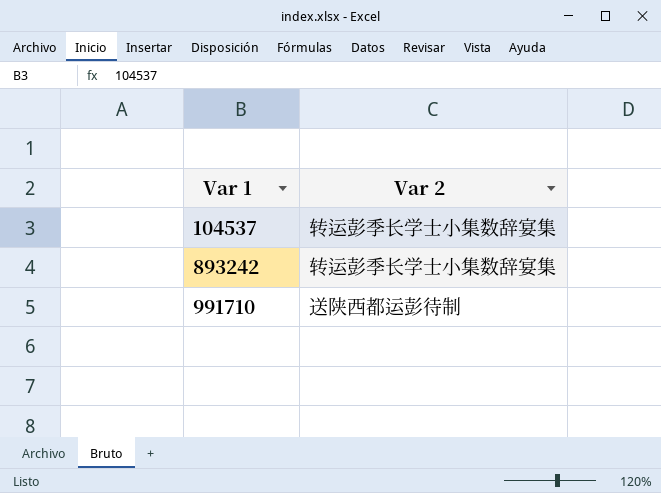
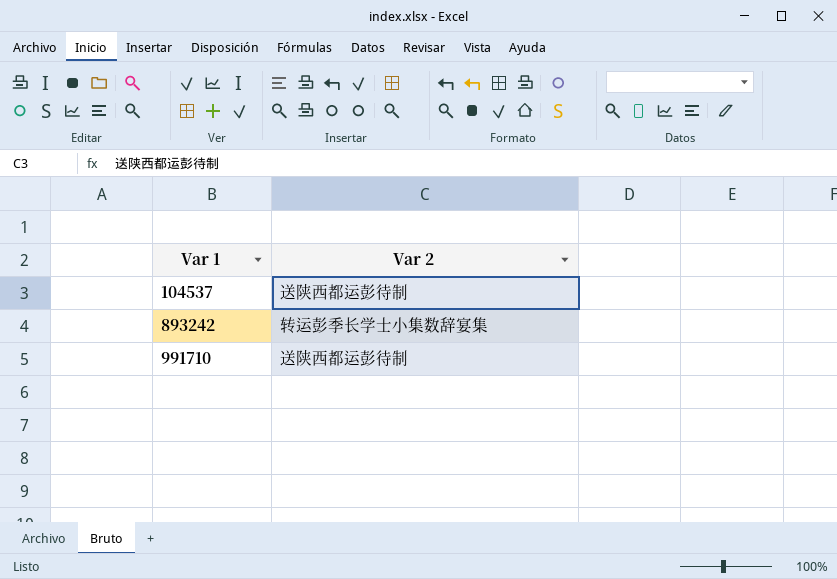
104537 | Var 2: 转运彭季长学士小集数辞宴集 -> 送陕西都运彭待制

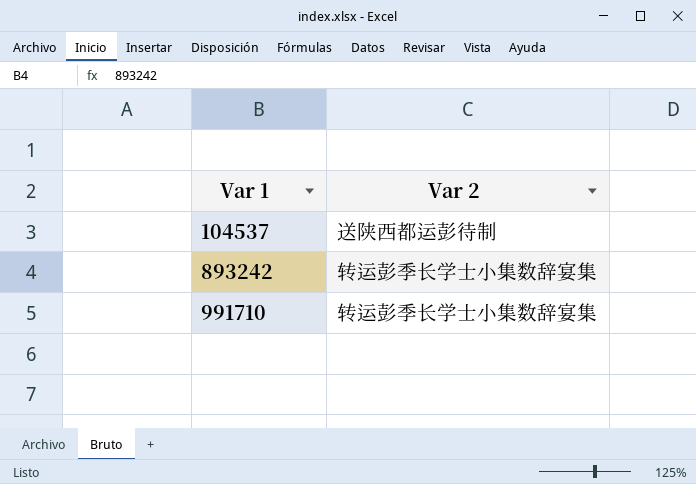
991710 | Var 2: 送陕西都运彭待制 -> 转运彭季长学士小集数辞宴集

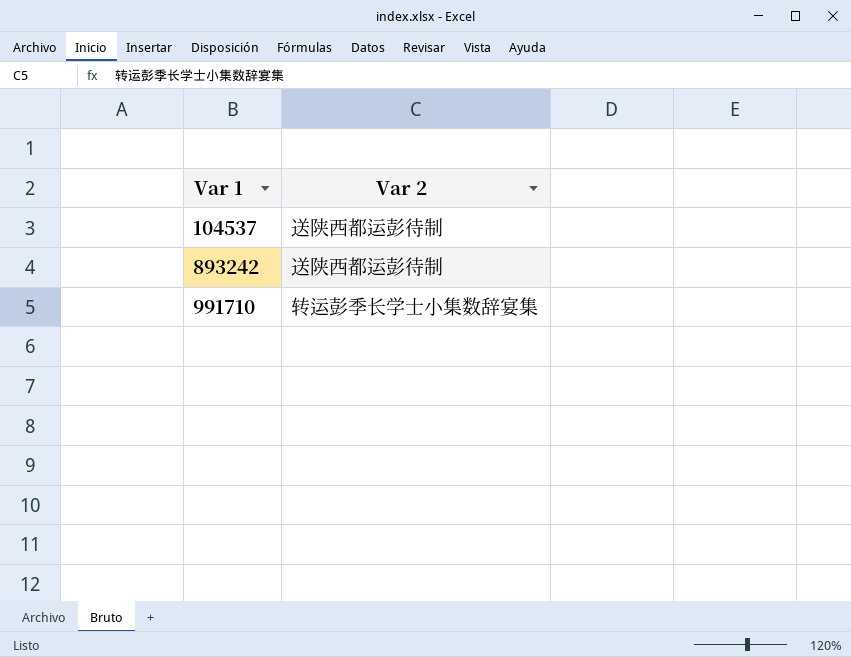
893242 | Var 2: 转运彭季长学士小集数辞宴集 -> 送陕西都运彭待制

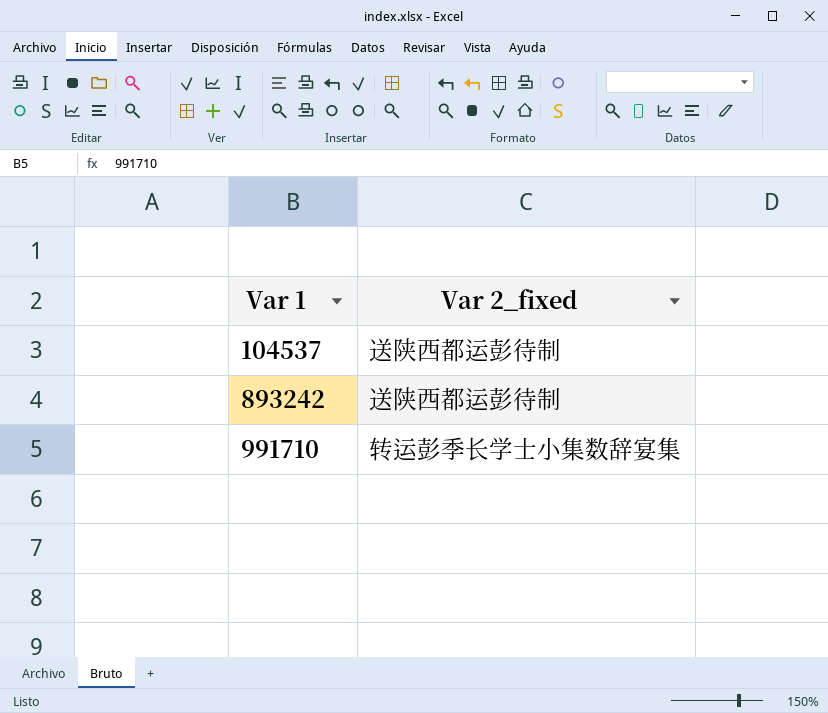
column name: Var 2 -> Var 2_fixed

